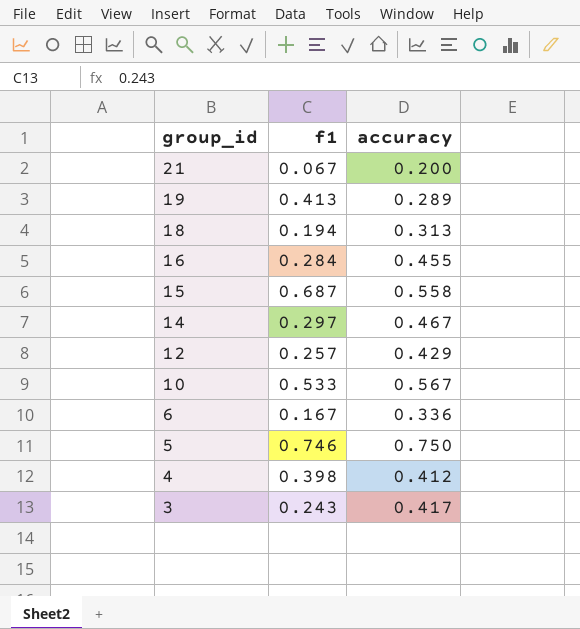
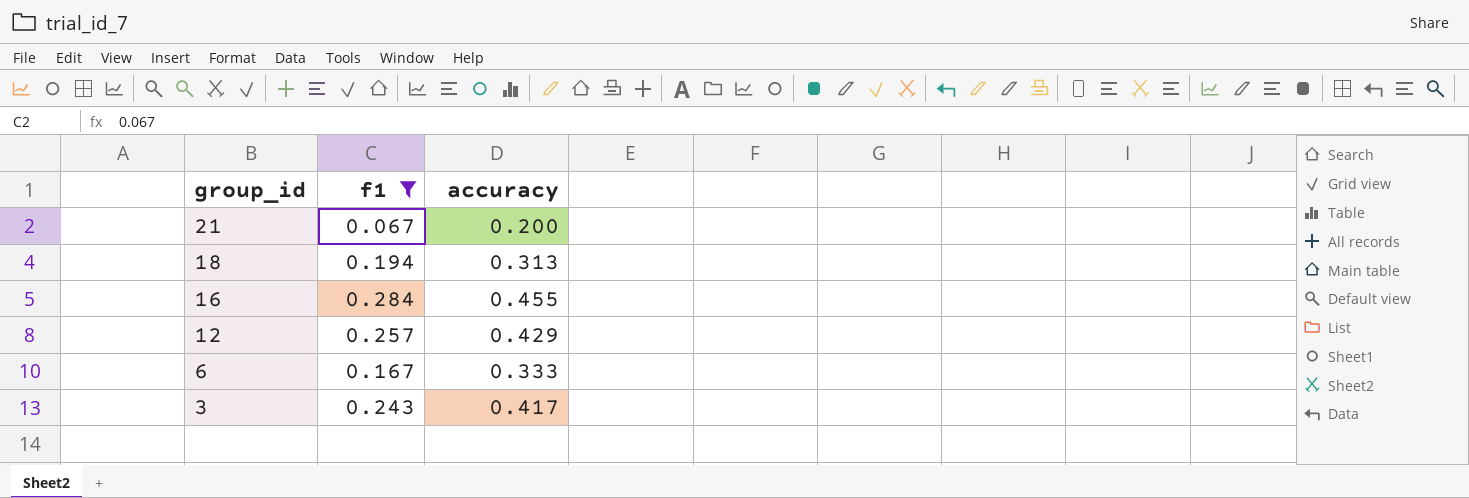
filter: none -> f1 <= 0.284
6 | accuracy: 0.336 -> 0.333

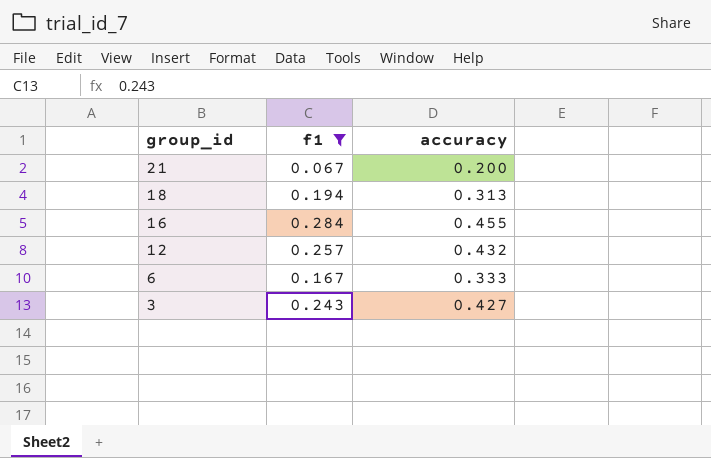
12 | accuracy: 0.429 -> 0.432
3 | accuracy: 0.417 -> 0.427

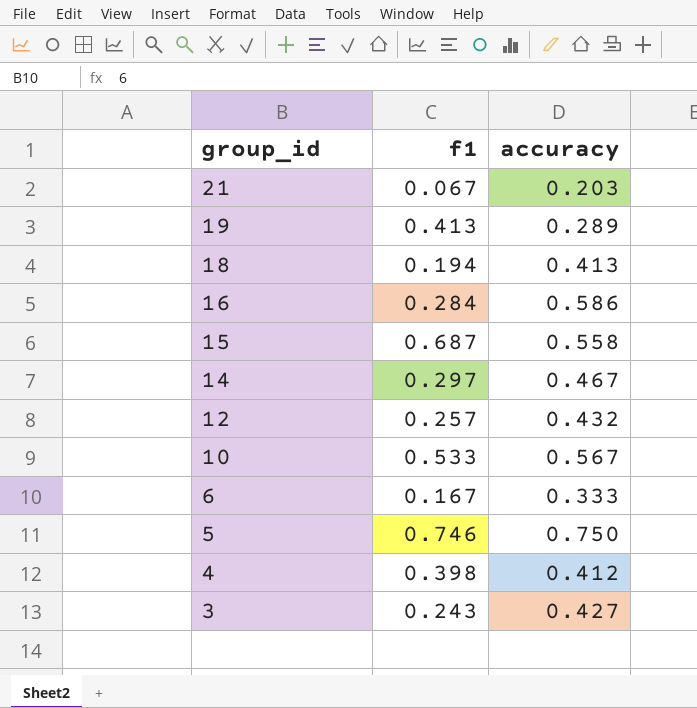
filter: f1 <= 0.284 -> none
21 | accuracy: 0.200 -> 0.203
18 | accuracy: 0.313 -> 0.413
16 | accuracy: 0.455 -> 0.586

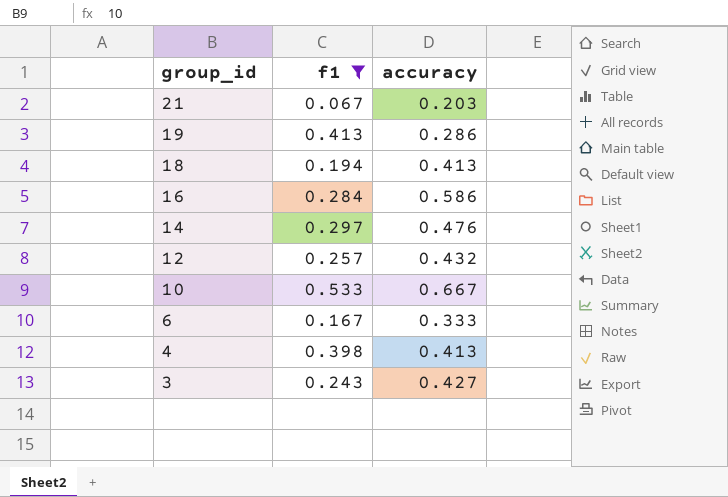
filter: none -> f1 <= 0.533
19 | accuracy: 0.289 -> 0.286
14 | accuracy: 0.467 -> 0.476
10 | accuracy: 0.567 -> 0.667
4 | accuracy: 0.412 -> 0.413

